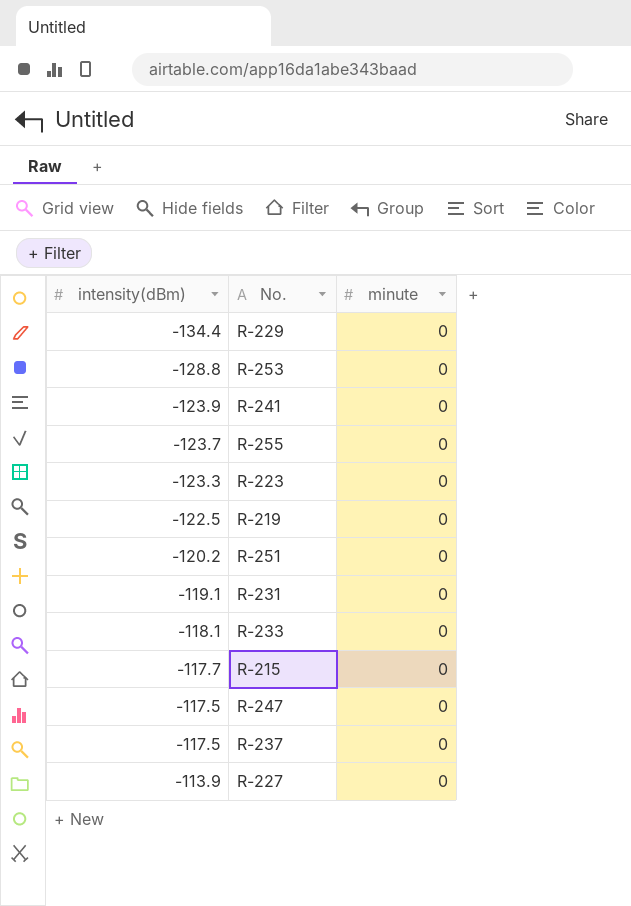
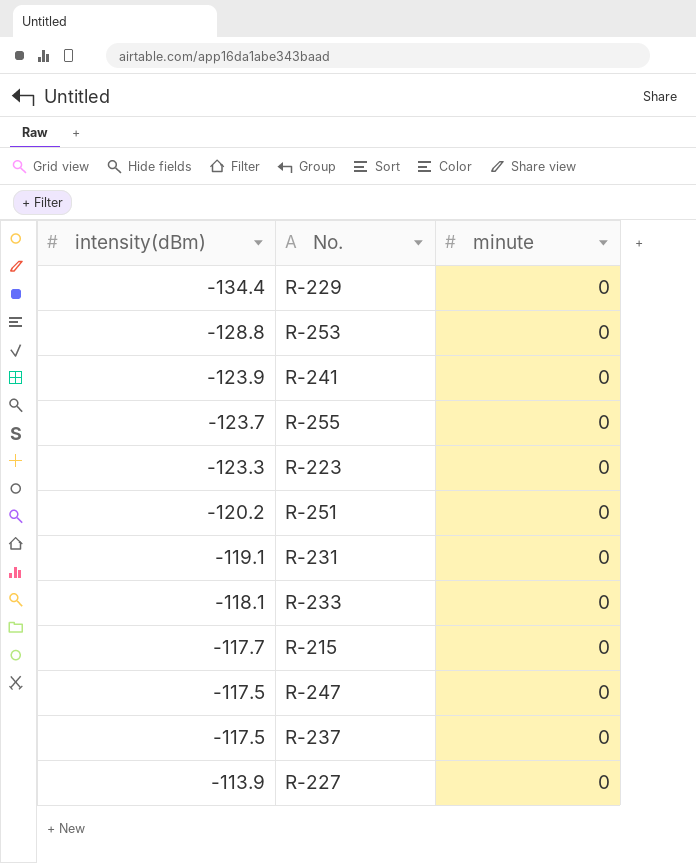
row R-219: -122.5 | 0 -> none

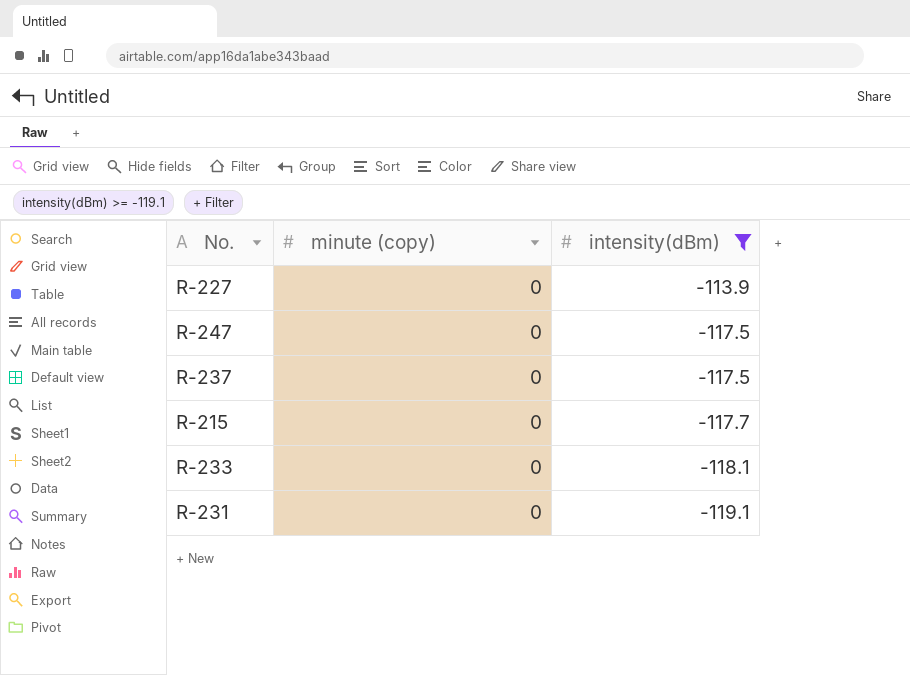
filter: none -> intensity(dBm) >= -119.1
row order: intensity(dBm) ascending -> intensity(dBm) descending
column name: minute -> minute (copy)
column intensity(dBm) | position: 1 -> 3

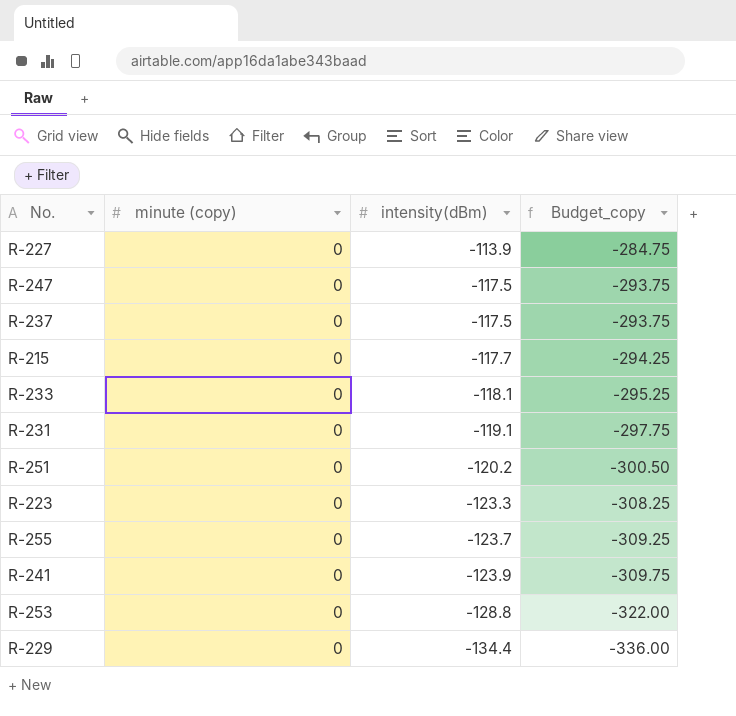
filter: intensity(dBm) >= -119.1 -> none
column Budget_copy | formula: none -> [intensity(dBm)] * 2.5

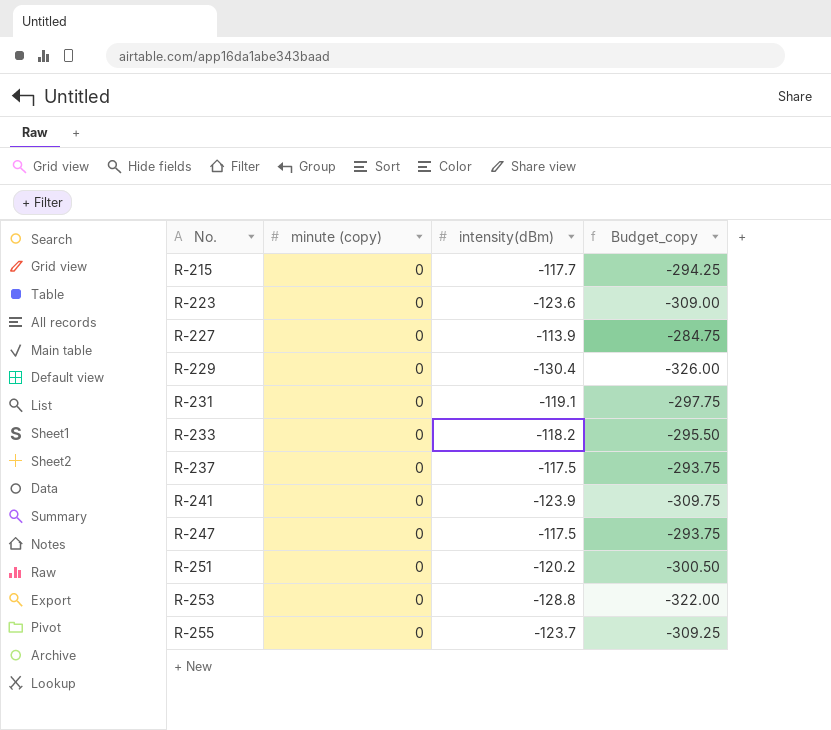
row order: intensity(dBm) descending -> No. ascending
R-223 | intensity(dBm): -123.3 -> -123.6
R-223 | Budget_copy: -308.25 -> -309.00
R-229 | intensity(dBm): -134.4 -> -130.4
R-229 | Budget_copy: -336.00 -> -326.00
R-233 | intensity(dBm): -118.1 -> -118.2
R-233 | Budget_copy: -295.25 -> -295.50

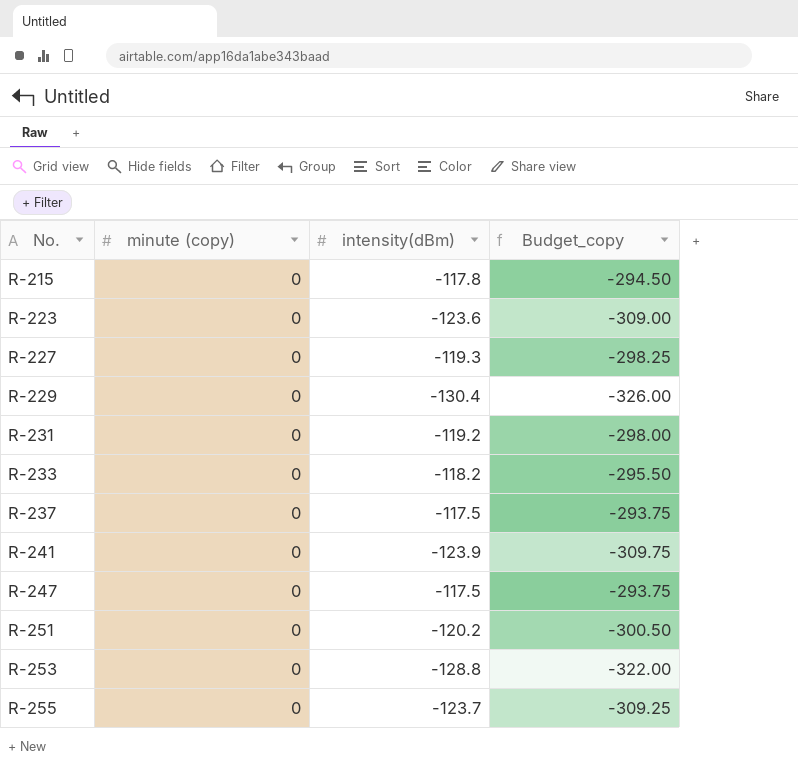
R-215 | intensity(dBm): -117.7 -> -117.8
R-215 | Budget_copy: -294.25 -> -294.50
R-227 | intensity(dBm): -113.9 -> -119.3
R-227 | Budget_copy: -284.75 -> -298.25
R-231 | intensity(dBm): -119.1 -> -119.2
R-231 | Budget_copy: -297.75 -> -298.00

